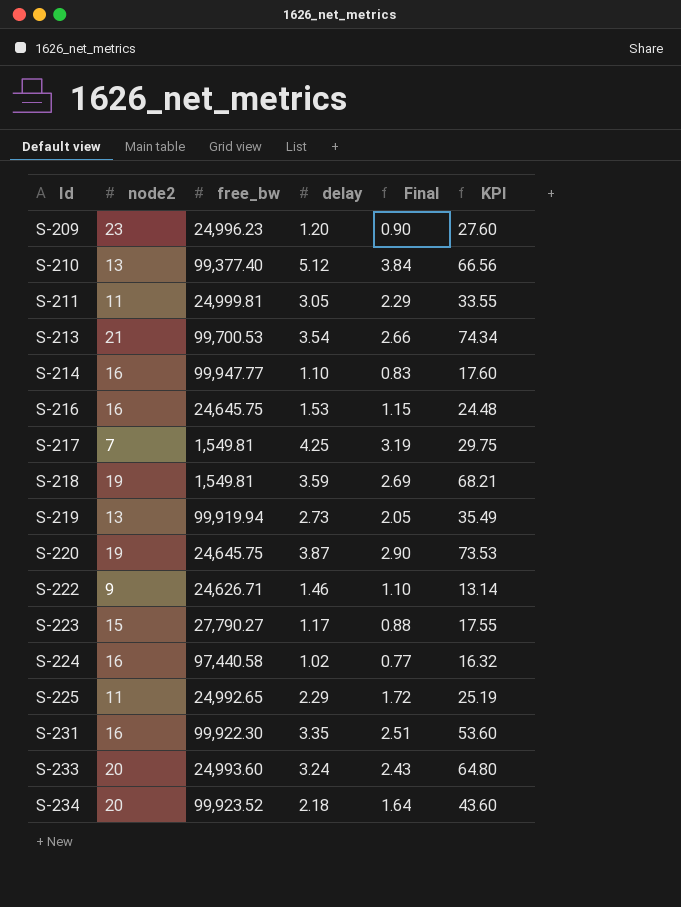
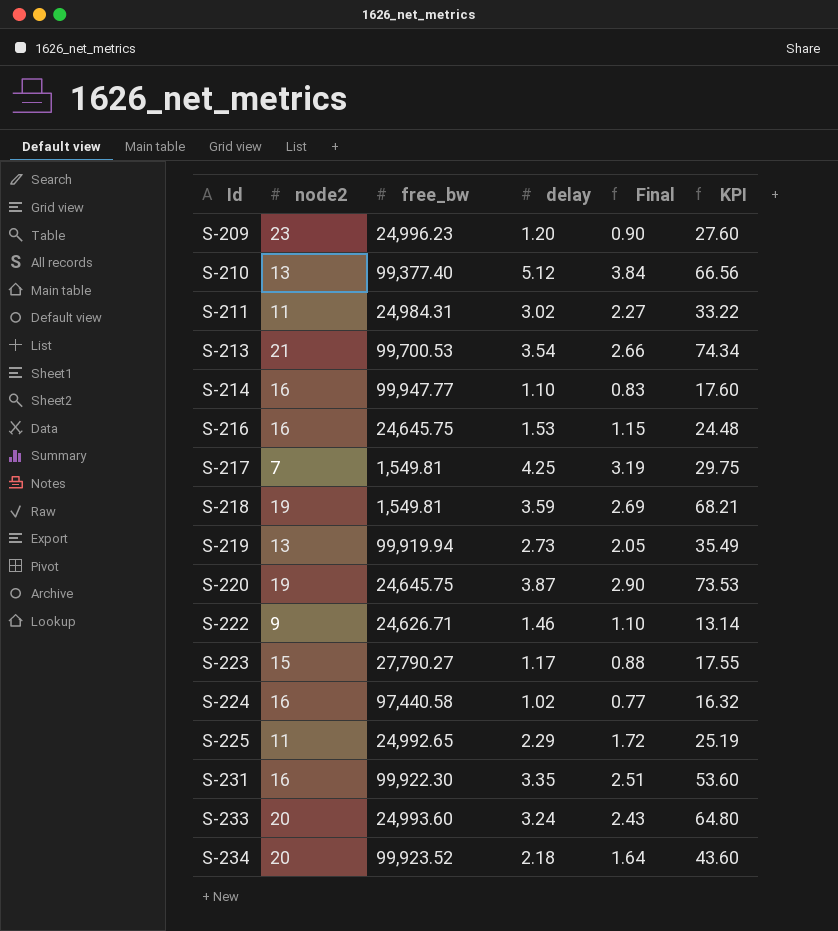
S-211 | free_bw: 24,999.81 -> 24,984.31
S-211 | delay: 3.05 -> 3.02
S-211 | Final: 2.29 -> 2.27
S-211 | KPI: 33.55 -> 33.22

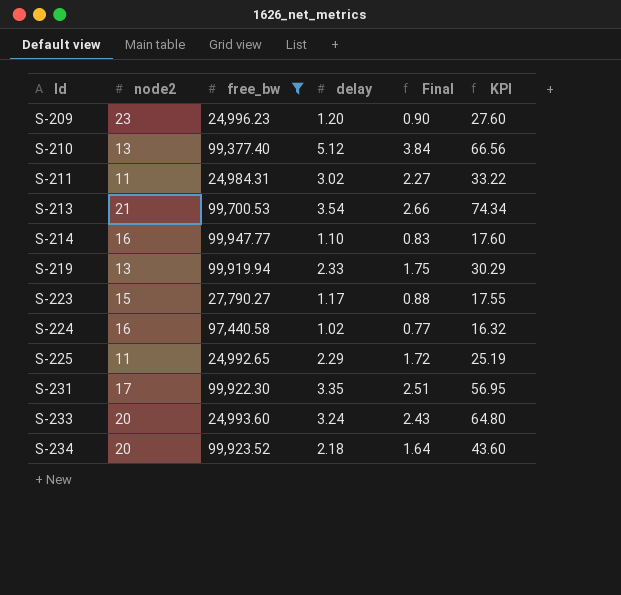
filter: none -> free_bw >= 24,984.31
S-219 | delay: 2.73 -> 2.33
S-219 | Final: 2.05 -> 1.75
S-219 | KPI: 35.49 -> 30.29
S-231 | node2: 16 -> 17
S-231 | KPI: 53.60 -> 56.95

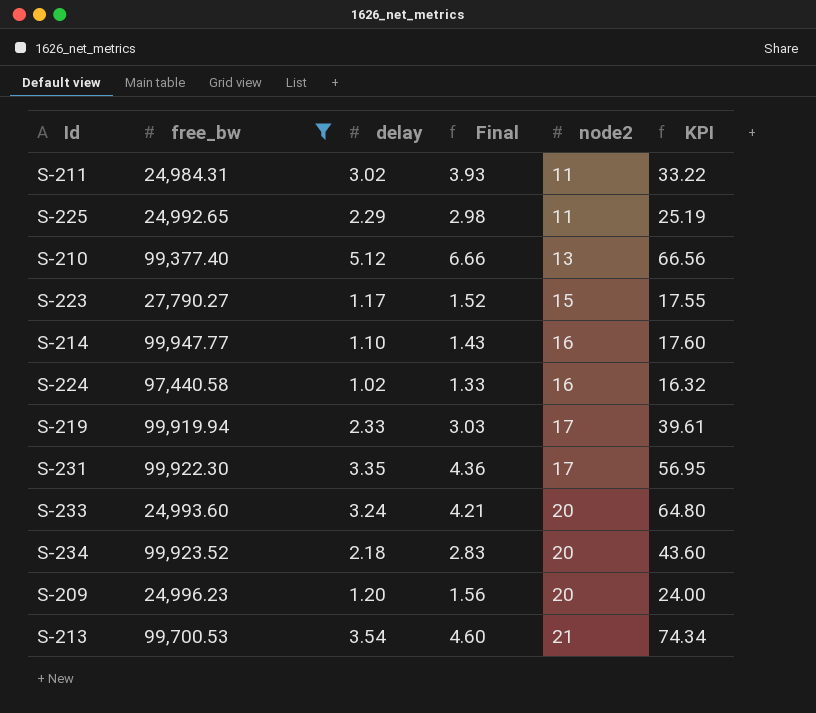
row order: Id ascending -> node2 ascending
column Final | formula: [delay] * 0.75 -> [delay] * 1.3
column node2 | position: 2 -> 5
S-219 | node2: 13 -> 17
S-219 | KPI: 30.29 -> 39.61
S-209 | node2: 23 -> 20
S-209 | KPI: 27.60 -> 24.00

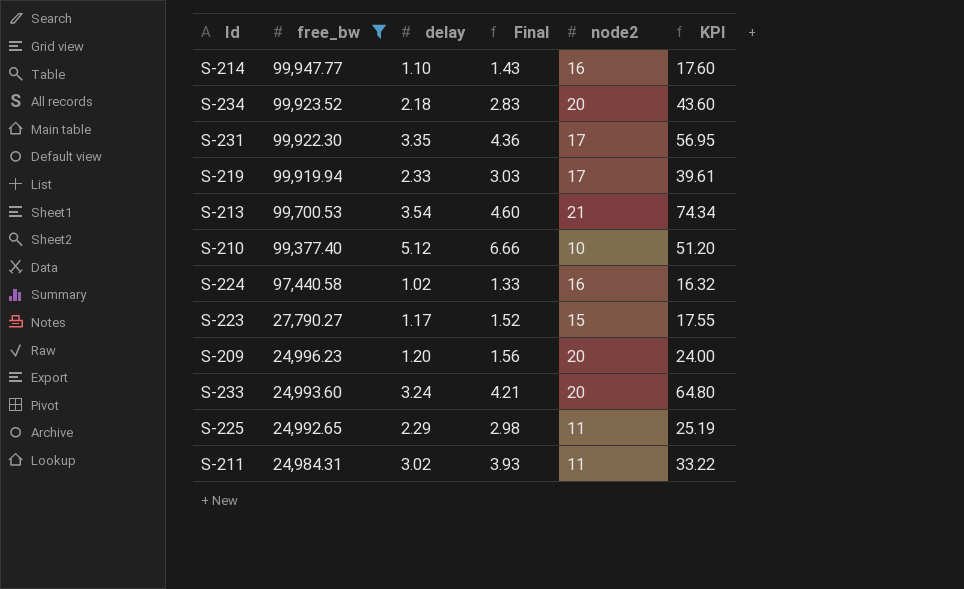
row order: node2 ascending -> free_bw descending
S-210 | node2: 13 -> 10
S-210 | KPI: 66.56 -> 51.20

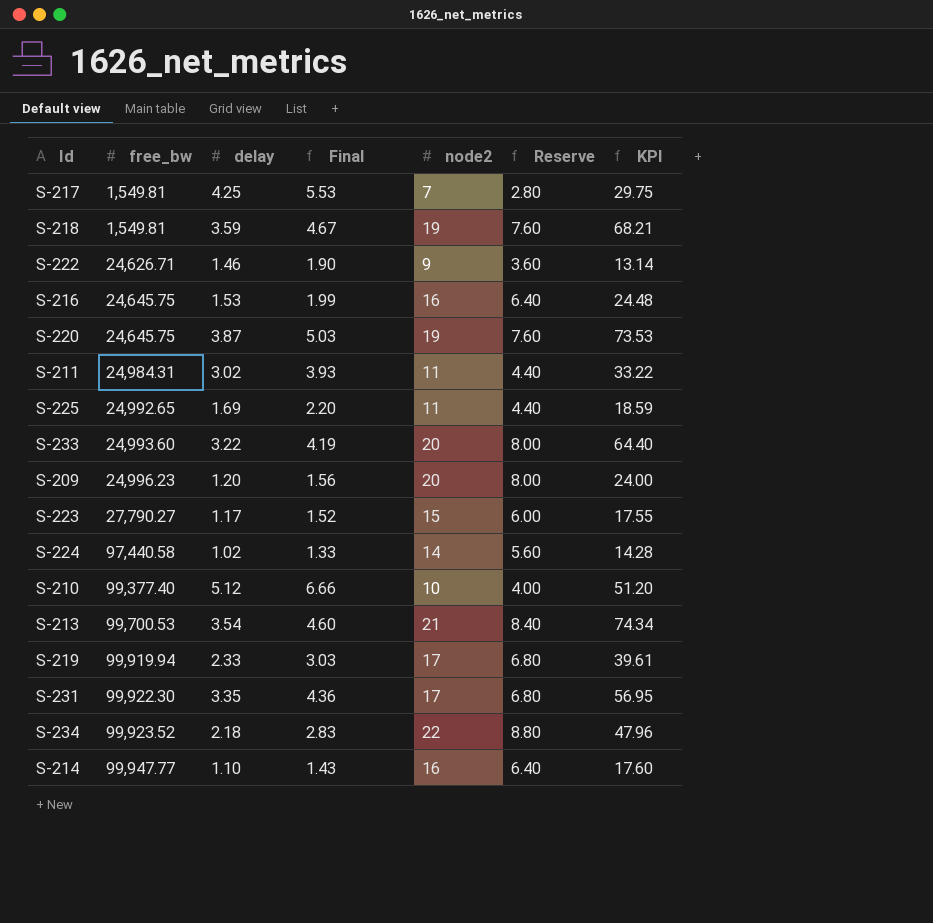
filter: free_bw >= 24,984.31 -> none
row order: free_bw descending -> free_bw ascending
column Reserve | formula: none -> [node2] * 0.4
S-225 | delay: 2.29 -> 1.69
S-225 | Final: 2.98 -> 2.20
S-225 | KPI: 25.19 -> 18.59
S-233 | delay: 3.24 -> 3.22
S-233 | Final: 4.21 -> 4.19
S-233 | KPI: 64.80 -> 64.40
S-224 | node2: 16 -> 14
S-224 | KPI: 16.32 -> 14.28
S-234 | node2: 20 -> 22
S-234 | KPI: 43.60 -> 47.96

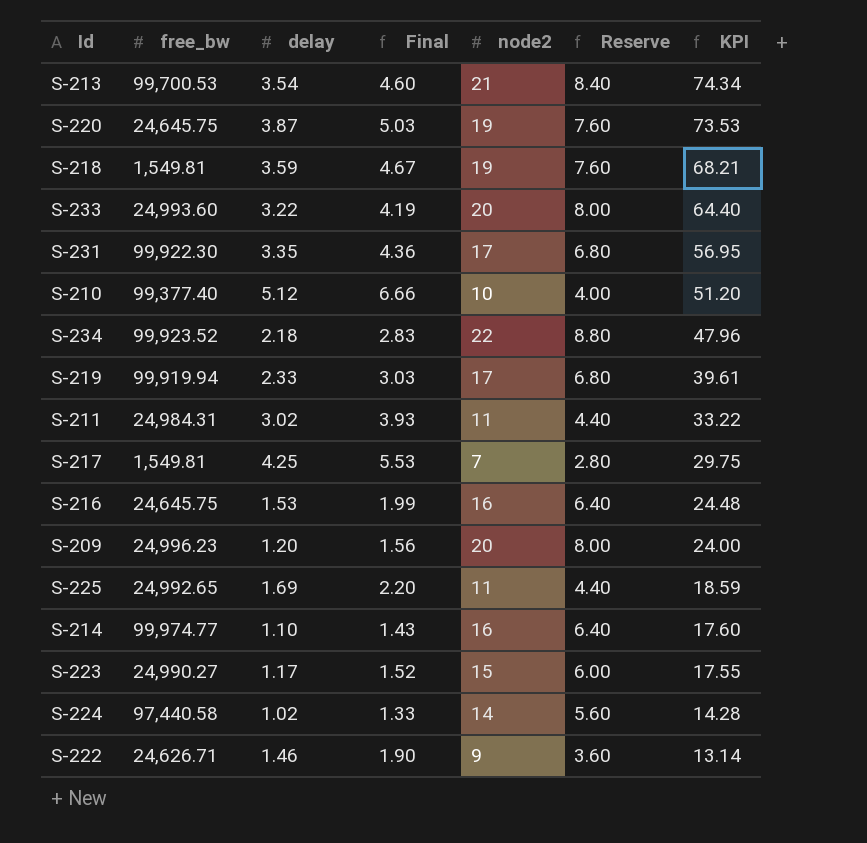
row order: free_bw ascending -> KPI descending
S-214 | free_bw: 99,947.77 -> 99,974.77
S-223 | free_bw: 27,790.27 -> 24,990.27

